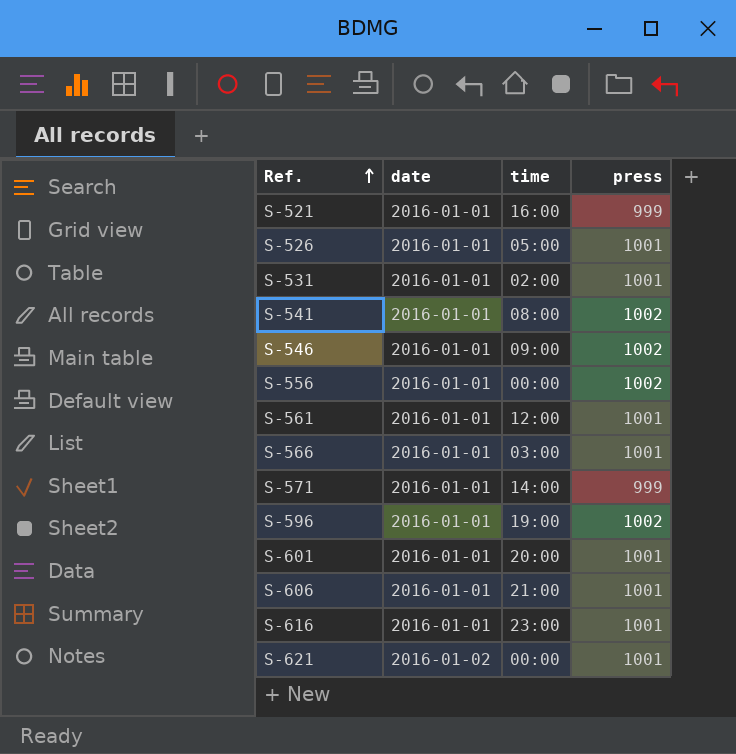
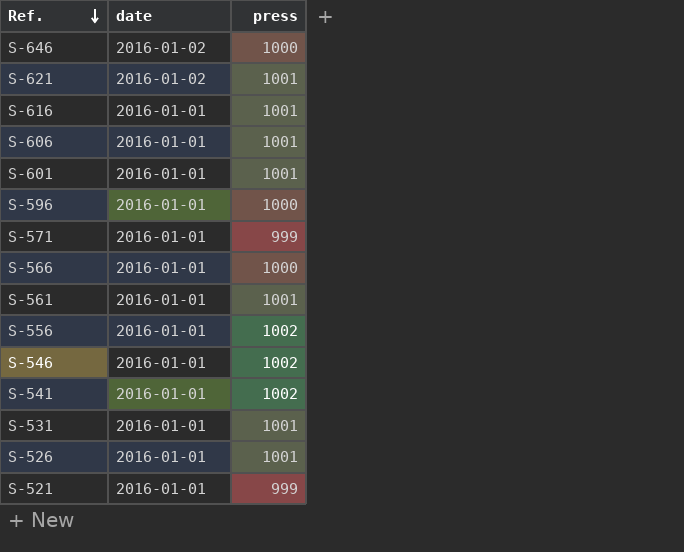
row order: Ref. ascending -> Ref. descending
column time | position: 3 -> none
row S-646: none -> 2016-01-02 | 1000
S-596 | press: 1002 -> 1000
S-566 | press: 1001 -> 1000

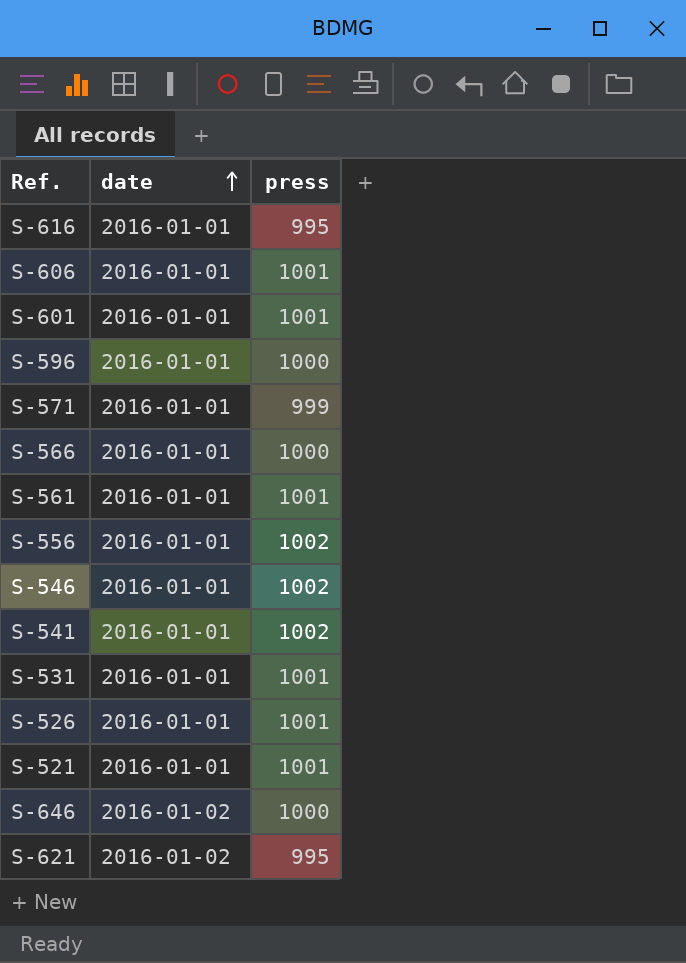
row order: Ref. descending -> date ascending
S-616 | press: 1001 -> 995
S-521 | press: 999 -> 1001
S-621 | press: 1001 -> 995

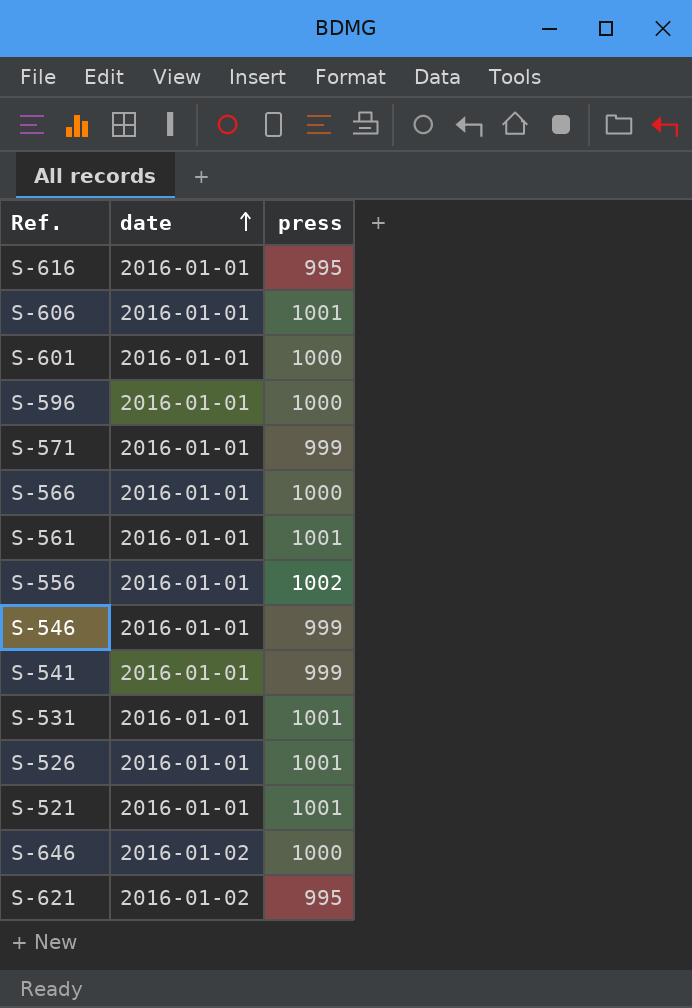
S-601 | press: 1001 -> 1000
S-546 | press: 1002 -> 999
S-541 | press: 1002 -> 999

